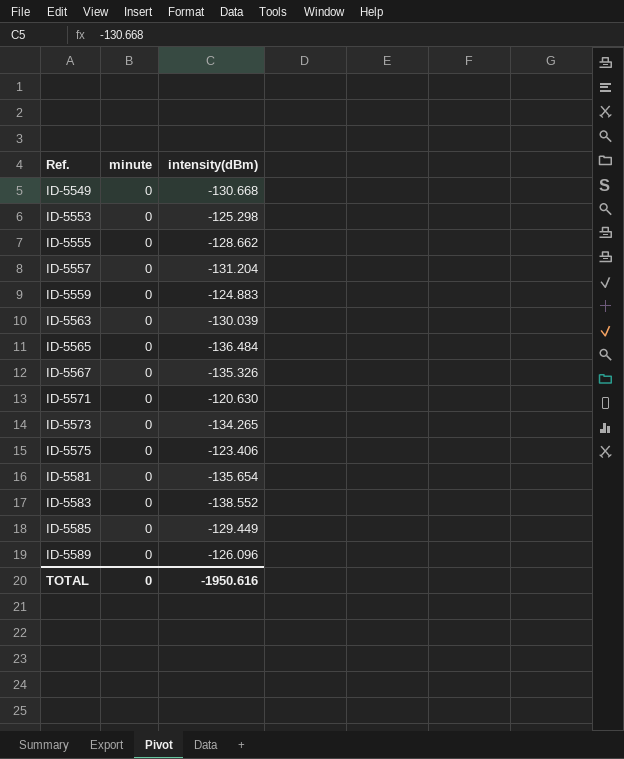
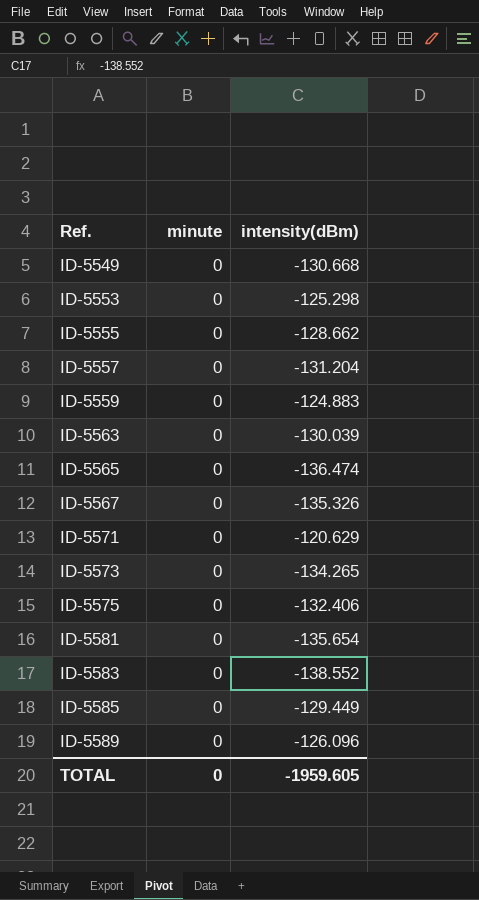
ID-5565 | intensity(dBm): -136.484 -> -136.474
ID-5571 | intensity(dBm): -120.630 -> -120.629
ID-5575 | intensity(dBm): -123.406 -> -132.406
TOTAL | intensity(dBm): -1950.616 -> -1959.605

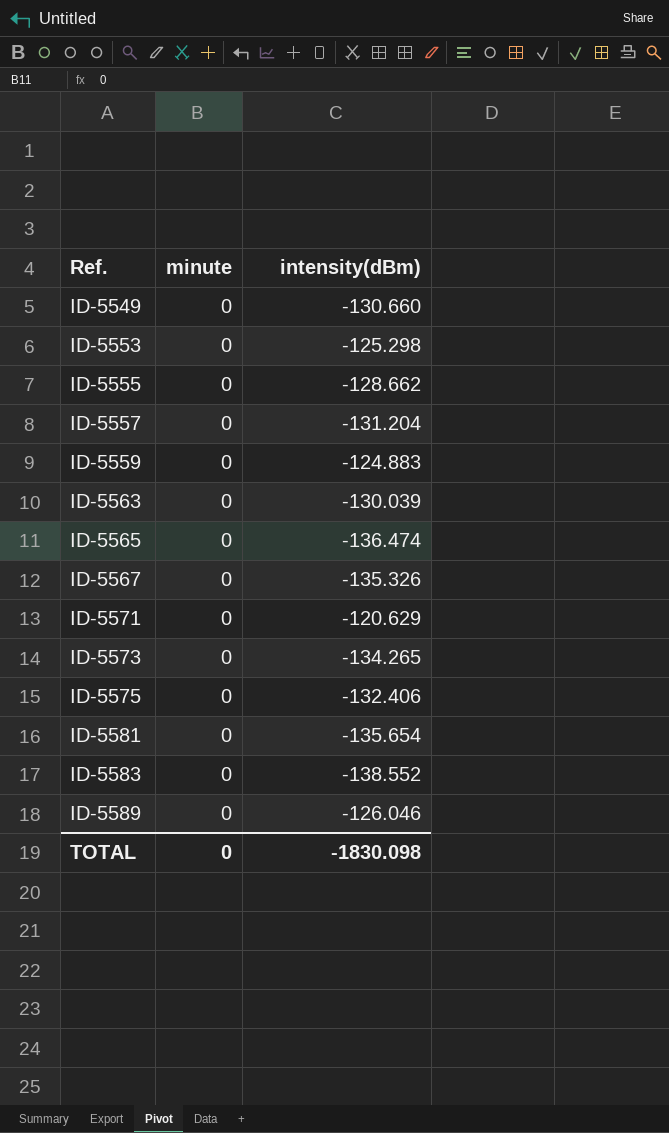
row ID-5585: 0 | -129.449 -> none
ID-5549 | intensity(dBm): -130.668 -> -130.660
ID-5589 | intensity(dBm): -126.096 -> -126.046
TOTAL | intensity(dBm): -1959.605 -> -1830.098

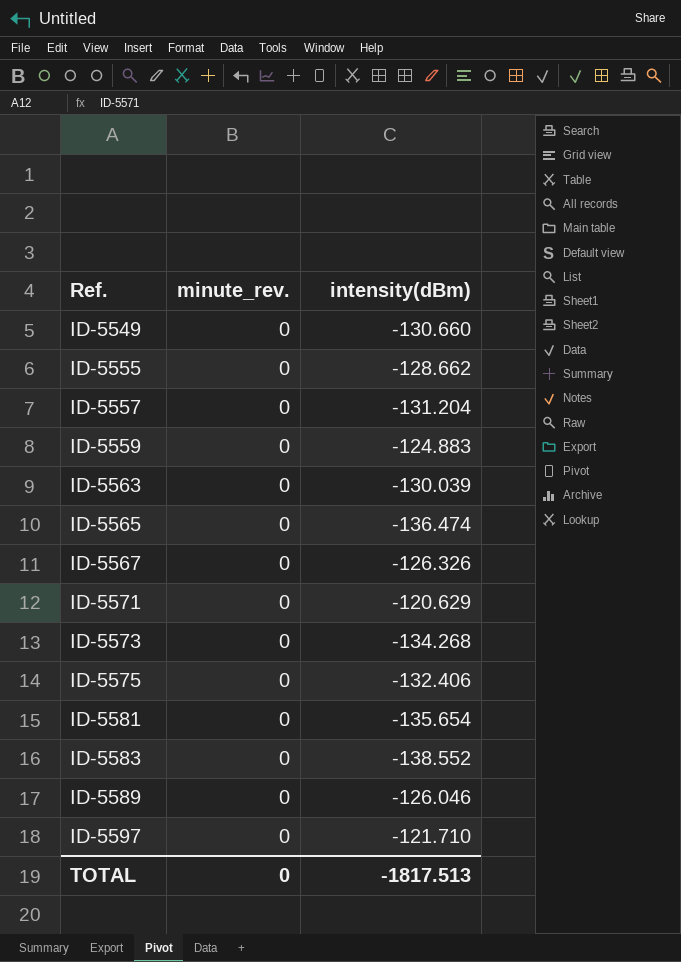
column name: minute -> minute_rev.
row ID-5553: 0 | -125.298 -> none
ID-5567 | intensity(dBm): -135.326 -> -126.326
ID-5573 | intensity(dBm): -134.265 -> -134.268
row ID-5597: none -> 0 | -121.710
TOTAL | intensity(dBm): -1830.098 -> -1817.513

